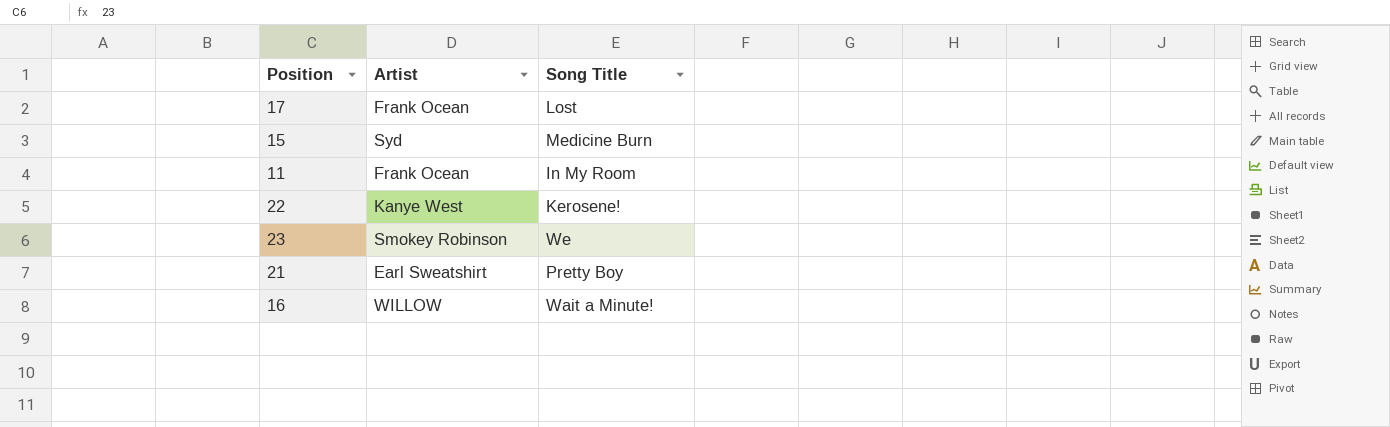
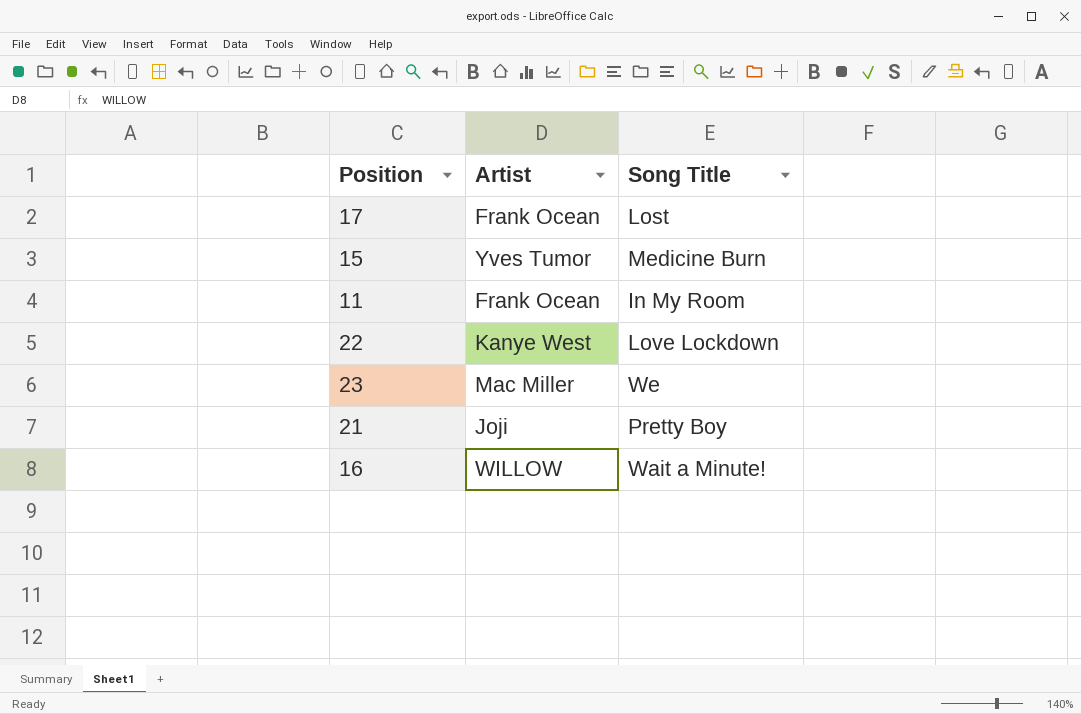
15 | Artist: Syd -> Yves Tumor
22 | Song Title: Kerosene! -> Love Lockdown
23 | Artist: Smokey Robinson -> Mac Miller
21 | Artist: Earl Sweatshirt -> Joji

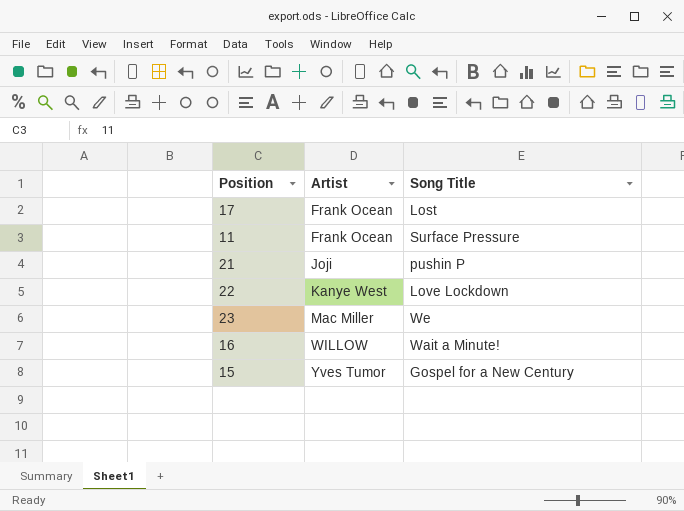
row order: none -> Artist ascending
11 | Song Title: In My Room -> Surface Pressure
21 | Song Title: Pretty Boy -> pushin P
15 | Song Title: Medicine Burn -> Gospel for a New Century

